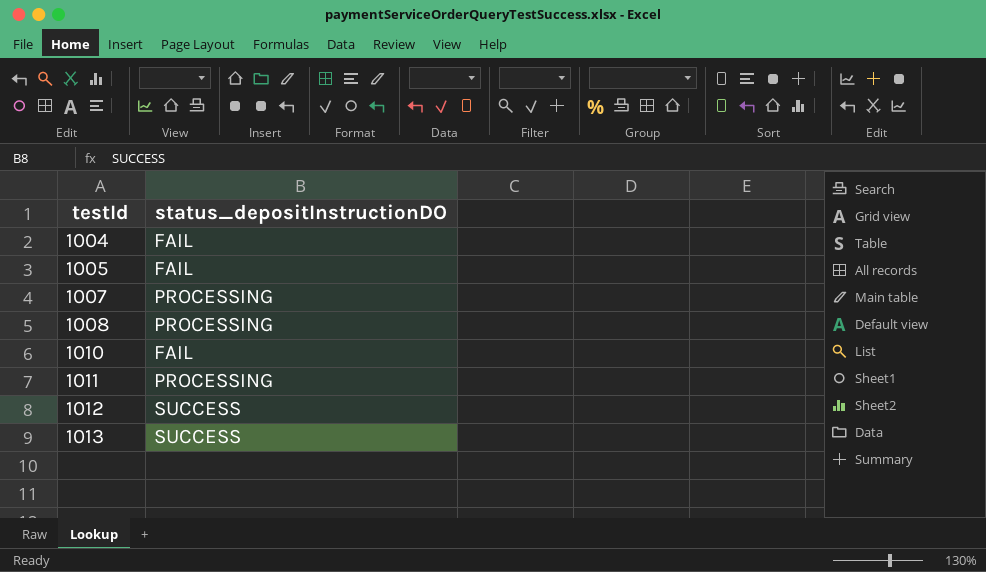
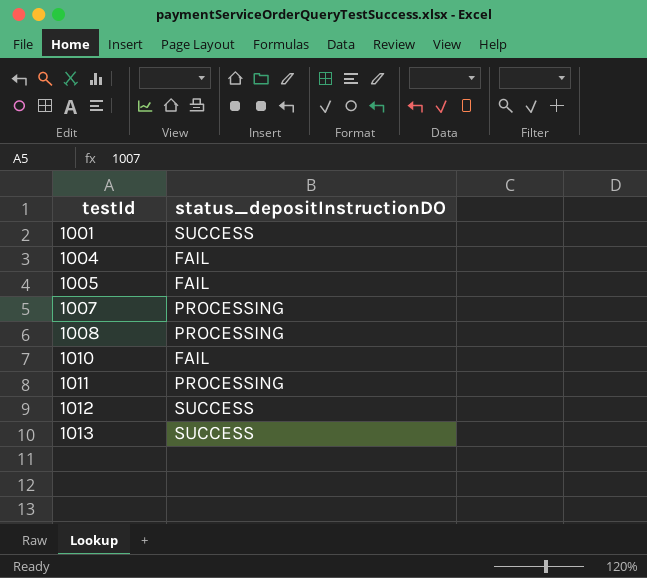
row 1001: none -> SUCCESS

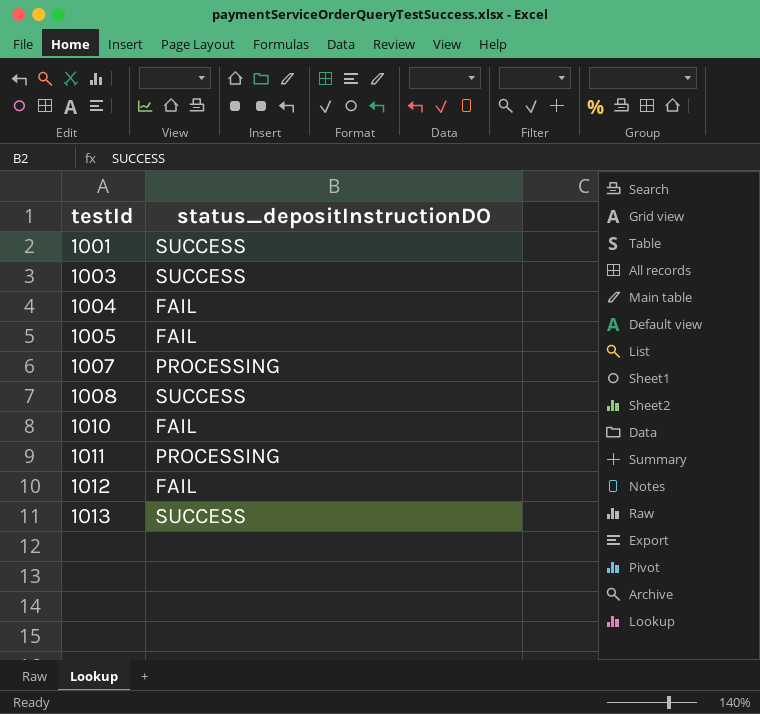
row 1003: none -> SUCCESS
1008 | status_depositInstructionDO: PROCESSING -> SUCCESS
1012 | status_depositInstructionDO: SUCCESS -> FAIL

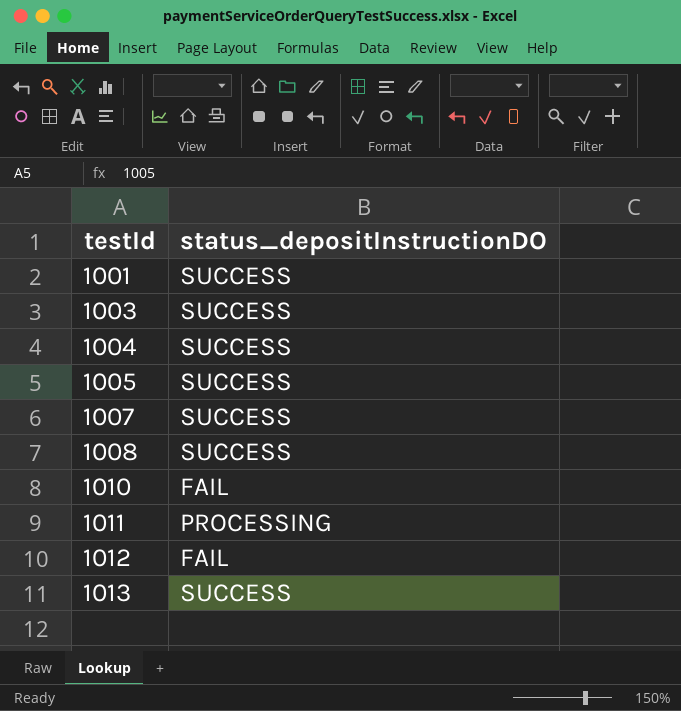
1004 | status_depositInstructionDO: FAIL -> SUCCESS
1005 | status_depositInstructionDO: FAIL -> SUCCESS
1007 | status_depositInstructionDO: PROCESSING -> SUCCESS

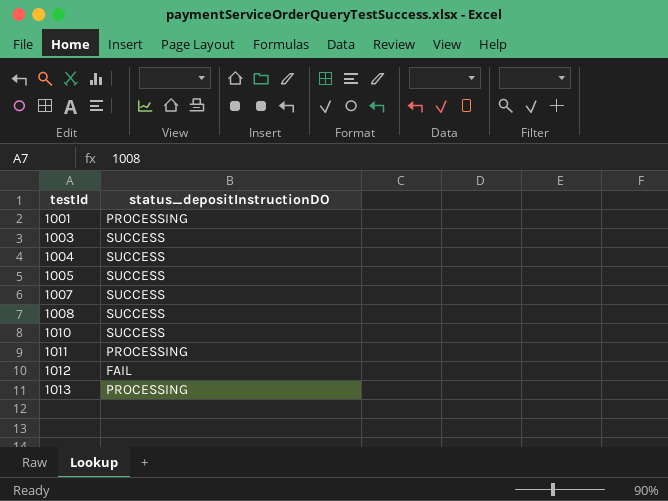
1001 | status_depositInstructionDO: SUCCESS -> PROCESSING
1010 | status_depositInstructionDO: FAIL -> SUCCESS
1013 | status_depositInstructionDO: SUCCESS -> PROCESSING

